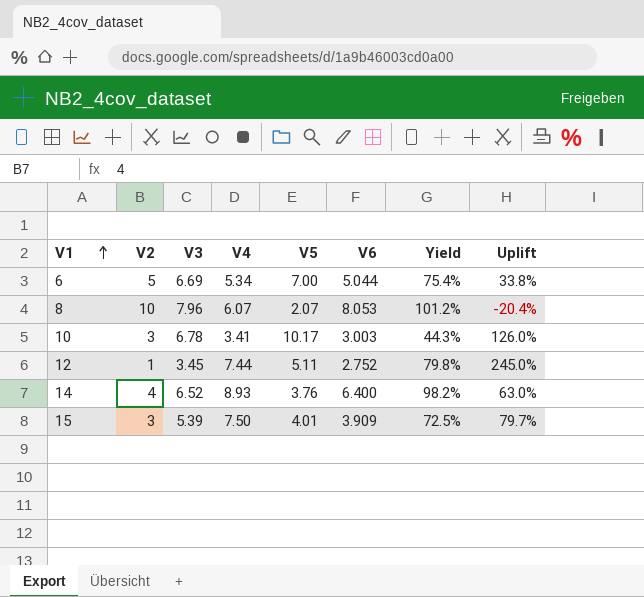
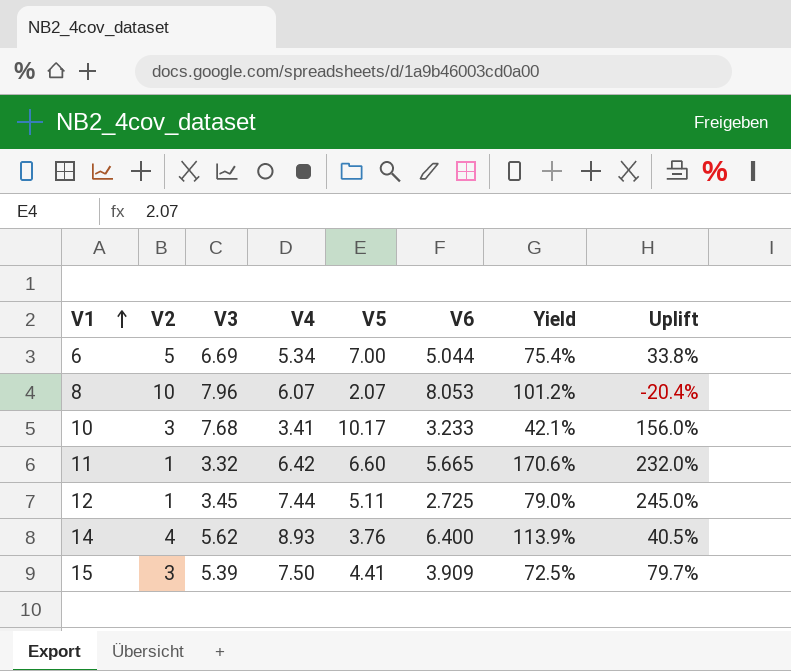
10 | V3: 6.78 -> 7.68
10 | V6: 3.003 -> 3.233
10 | Yield: 44.3% -> 42.1%
10 | Uplift: 126.0% -> 156.0%
row 11: none -> 1 | 3.32 | 6.42 | 6.60 | 5.665 | 170.6% | 232.0%
12 | V6: 2.752 -> 2.725
12 | Yield: 79.8% -> 79.0%
14 | V3: 6.52 -> 5.62
14 | Yield: 98.2% -> 113.9%
14 | Uplift: 63.0% -> 40.5%
15 | V5: 4.01 -> 4.41

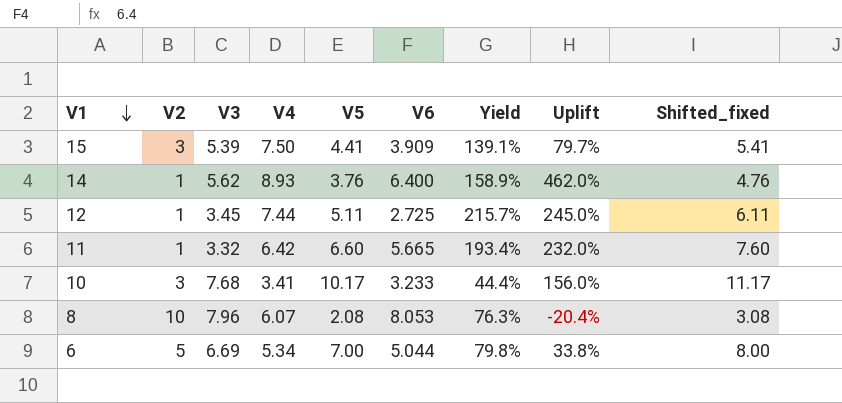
row order: V1 ascending -> V1 descending
column Yield | formula: [V6] / [V3] -> [V4] / [V3]
column Shifted_fixed | formula: none -> [V5] + 1
14 | V2: 4 -> 1
14 | Uplift: 40.5% -> 462.0%
8 | V5: 2.07 -> 2.08

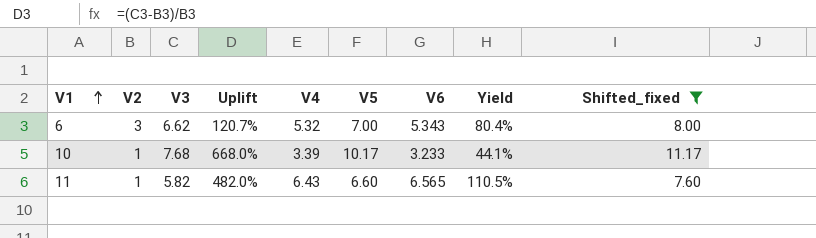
filter: none -> Shifted_fixed >= 7.60
row order: V1 descending -> V1 ascending
column Uplift | position: 8 -> 4
6 | V2: 5 -> 3
6 | V3: 6.69 -> 6.62
6 | Uplift: 33.8% -> 120.7%
6 | V4: 5.34 -> 5.32
6 | V6: 5.044 -> 5.343
6 | Yield: 79.8% -> 80.4%
10 | V2: 3 -> 1
10 | Uplift: 156.0% -> 668.0%
10 | V4: 3.41 -> 3.39
10 | Yield: 44.4% -> 44.1%
11 | V3: 3.32 -> 5.82
11 | Uplift: 232.0% -> 482.0%
11 | V4: 6.42 -> 6.43
11 | V6: 5.665 -> 6.565
11 | Yield: 193.4% -> 110.5%

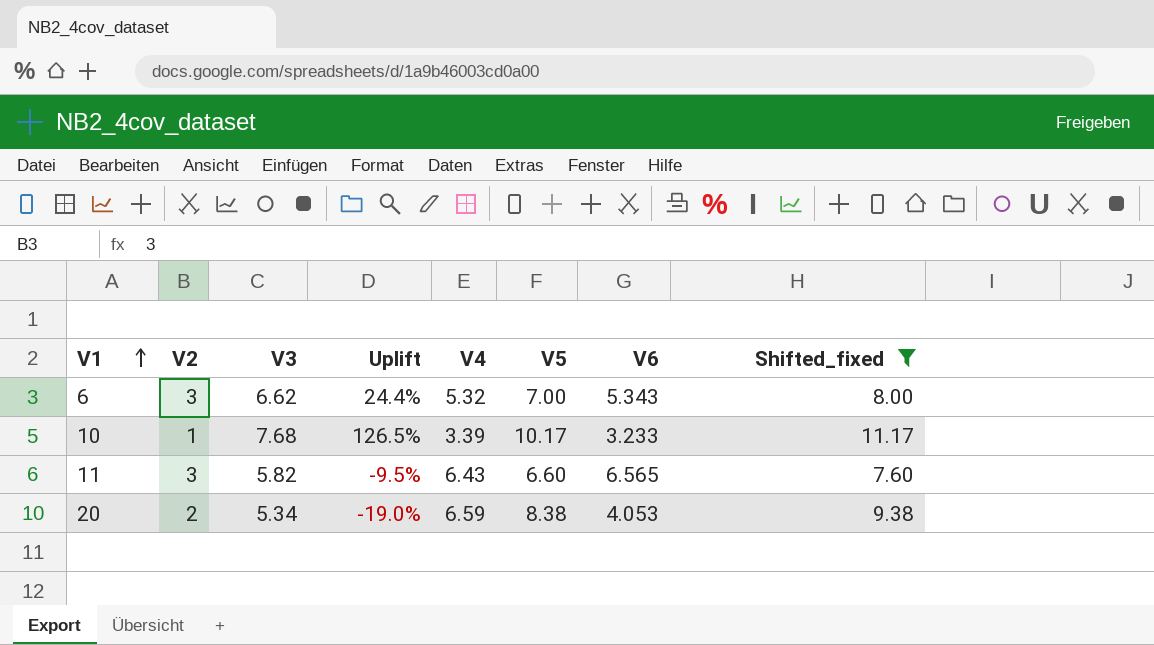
column Yield | formula: [V4] / [V3] -> none
column Uplift | formula: ([V3] - [V2]) / [V2] -> ([V3] - [V4]) / [V4]
11 | V2: 1 -> 3
row 20: none -> 2 | 5.34 | -19.0% | 6.59 | 8.38 | 4.053 | 9.38

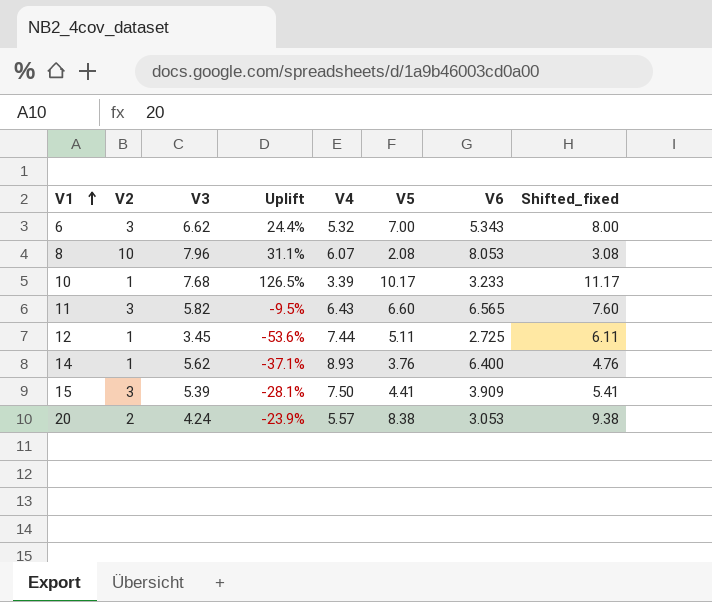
filter: Shifted_fixed >= 7.60 -> none
20 | V3: 5.34 -> 4.24
20 | Uplift: -19.0% -> -23.9%
20 | V4: 6.59 -> 5.57
20 | V6: 4.053 -> 3.053

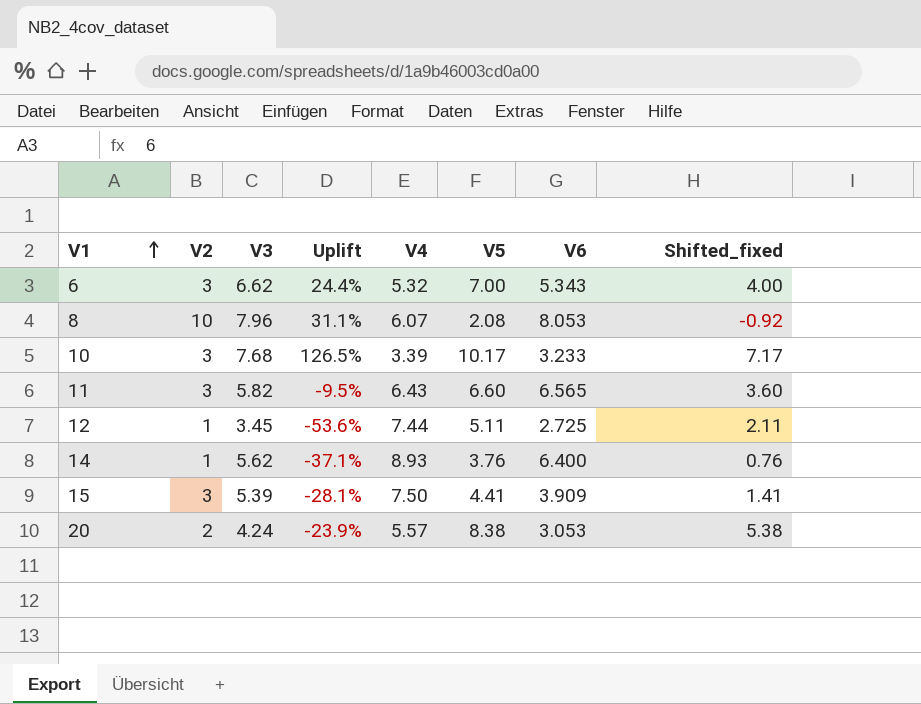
column Shifted_fixed | formula: [V5] + 1 -> [V5] - 3
10 | V2: 1 -> 3

